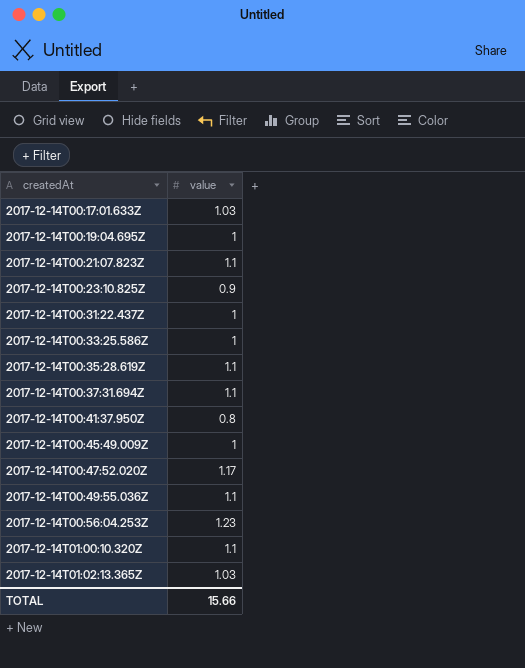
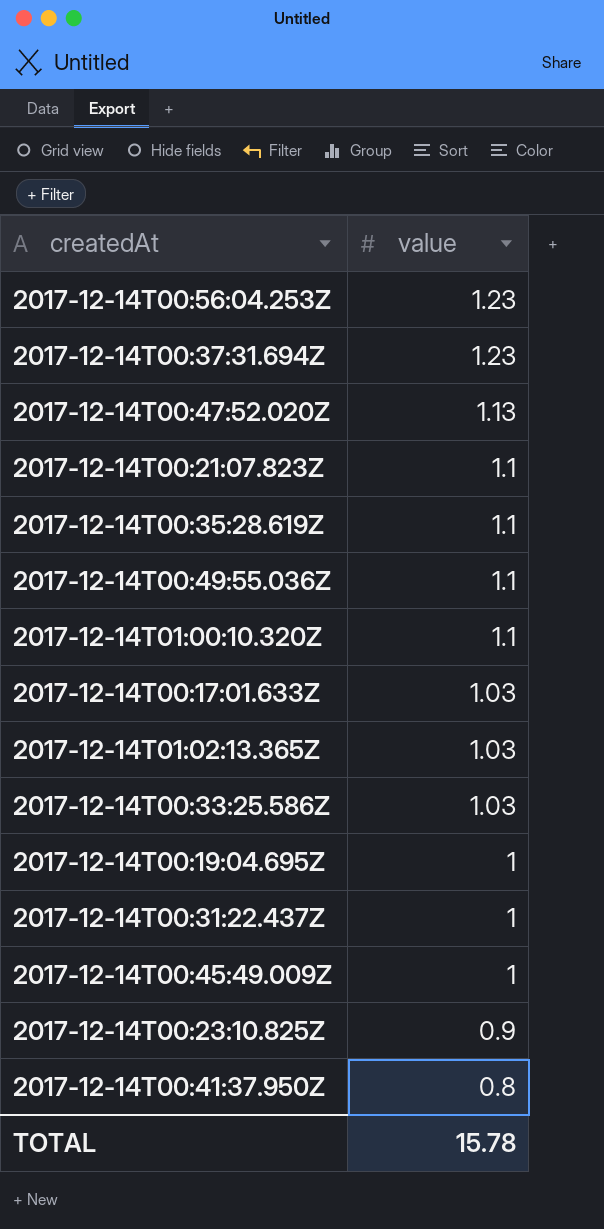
row order: createdAt ascending -> value descending
2017-12-14T00:37:31.694Z | value: 1.1 -> 1.23
2017-12-14T00:47:52.020Z | value: 1.17 -> 1.13
2017-12-14T00:33:25.586Z | value: 1 -> 1.03
TOTAL | value: 15.66 -> 15.78

